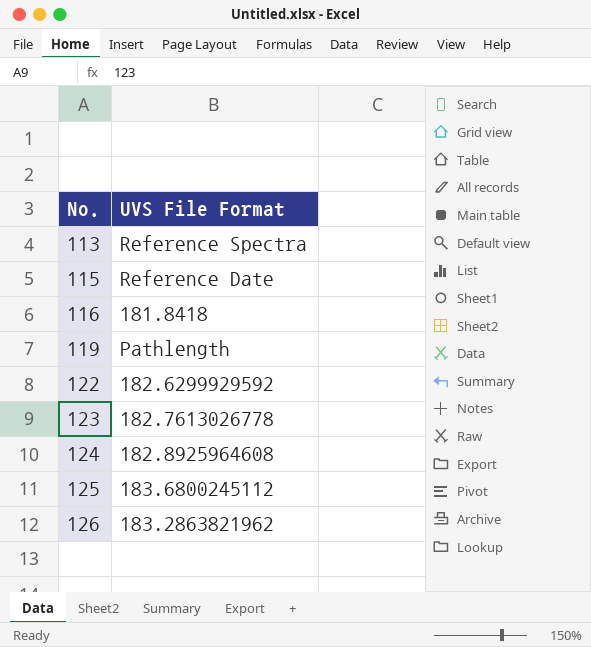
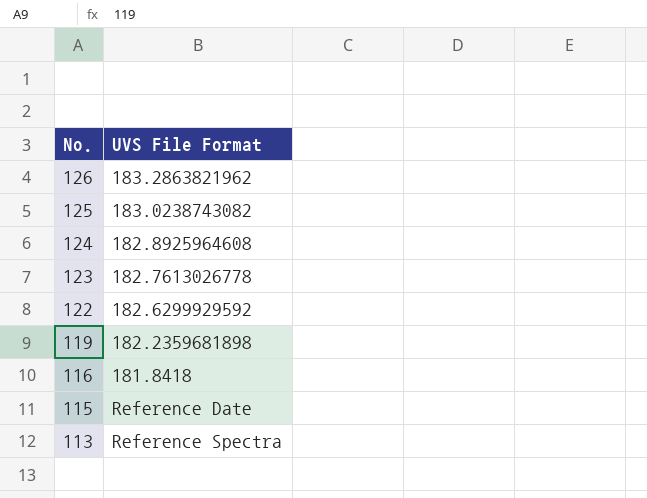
row order: No. ascending -> No. descending
125 | UVS File Format: 183.6800245112 -> 183.0238743082
119 | UVS File Format: Pathlength -> 182.2359681898

